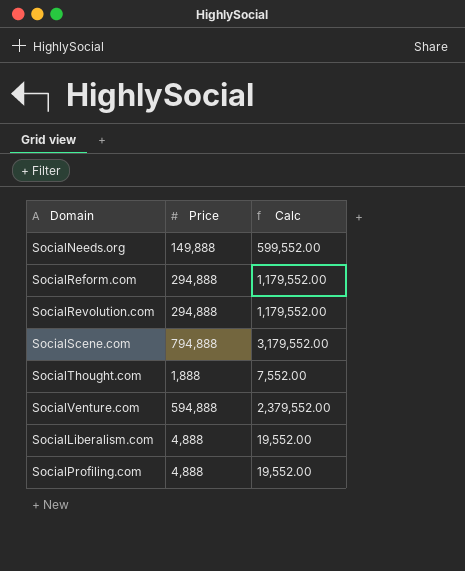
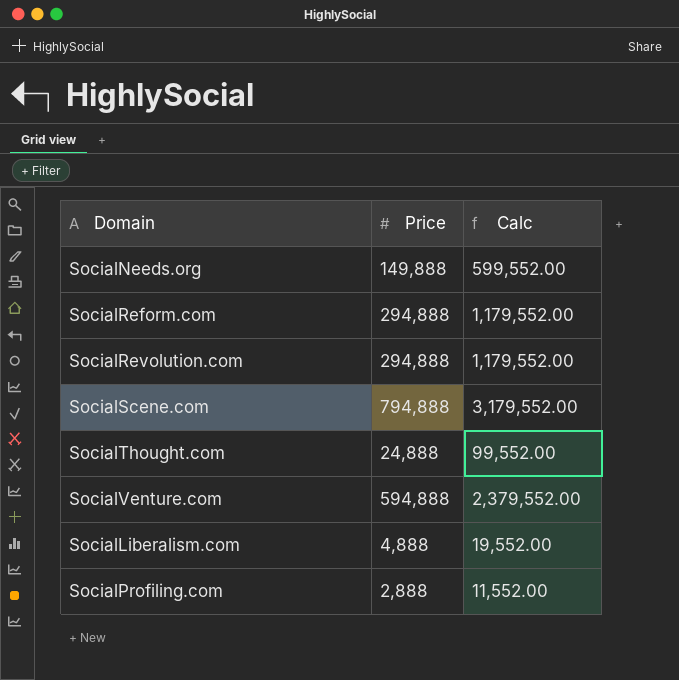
SocialThought.com | Price: 1,888 -> 24,888
SocialThought.com | Calc: 7,552.00 -> 99,552.00
SocialProfiling.com | Price: 4,888 -> 2,888
SocialProfiling.com | Calc: 19,552.00 -> 11,552.00

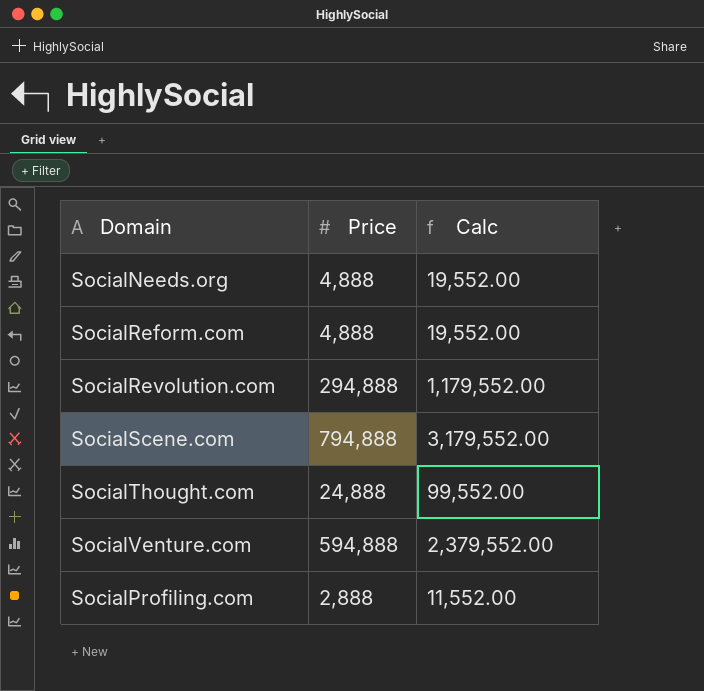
row SocialLiberalism.com: 4,888 | 19,552.00 -> none
SocialNeeds.org | Price: 149,888 -> 4,888
SocialNeeds.org | Calc: 599,552.00 -> 19,552.00
SocialReform.com | Price: 294,888 -> 4,888
SocialReform.com | Calc: 1,179,552.00 -> 19,552.00

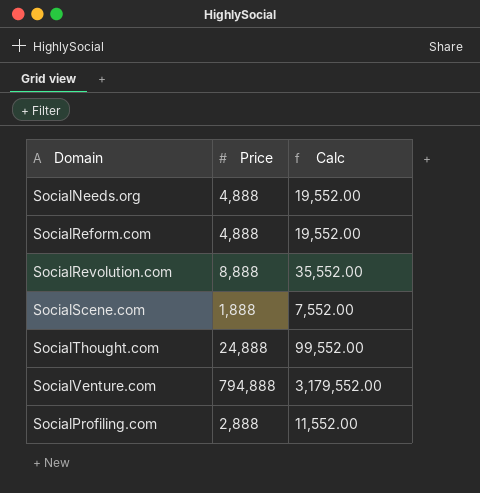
SocialRevolution.com | Price: 294,888 -> 8,888
SocialRevolution.com | Calc: 1,179,552.00 -> 35,552.00
SocialScene.com | Price: 794,888 -> 1,888
SocialScene.com | Calc: 3,179,552.00 -> 7,552.00
SocialVenture.com | Price: 594,888 -> 794,888
SocialVenture.com | Calc: 2,379,552.00 -> 3,179,552.00

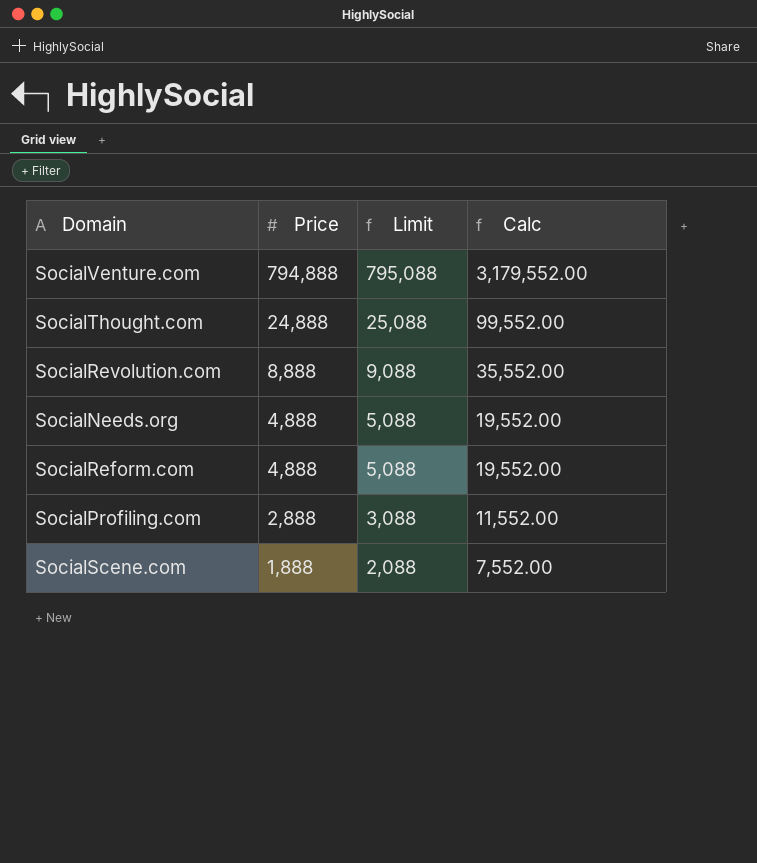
row order: none -> Price descending
column Limit | formula: none -> [Price] + 200

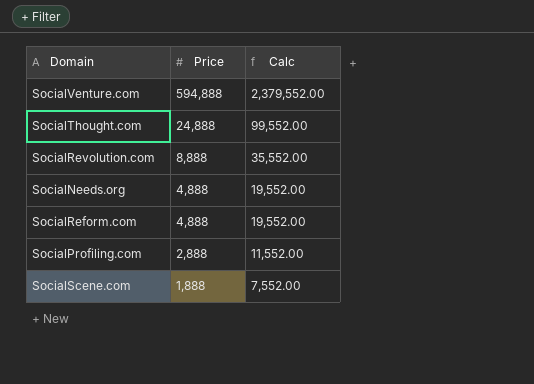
column Limit | formula: [Price] + 200 -> none
SocialVenture.com | Price: 794,888 -> 594,888
SocialVenture.com | Calc: 3,179,552.00 -> 2,379,552.00

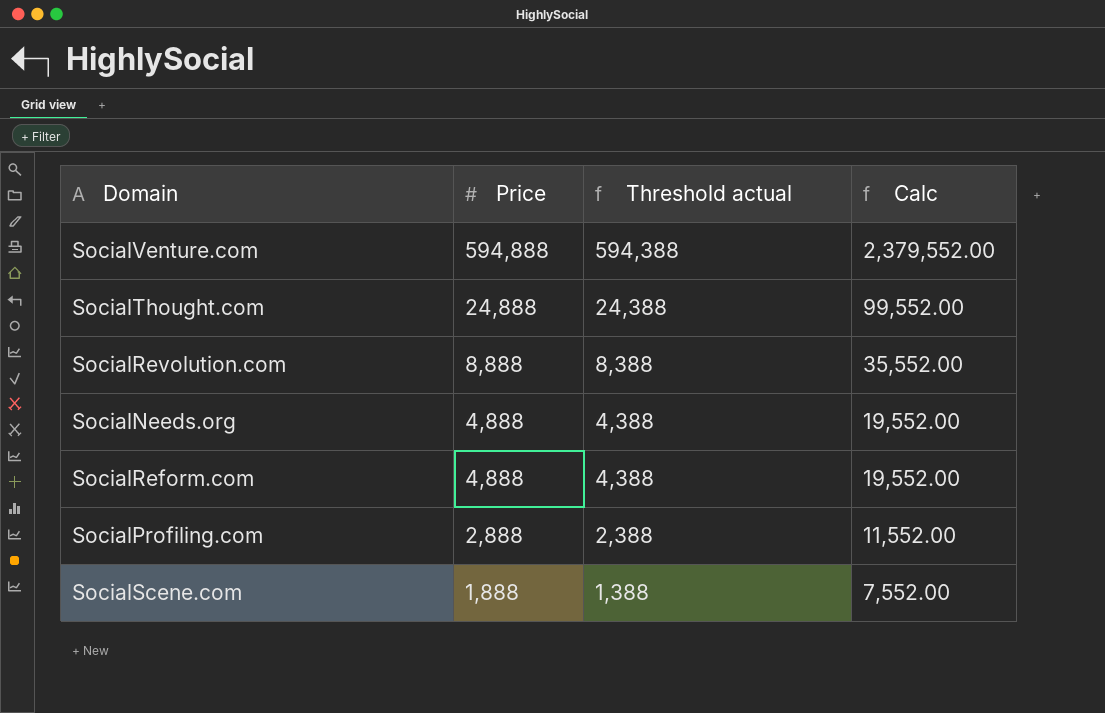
column Threshold actual | formula: none -> [Price] - 500

